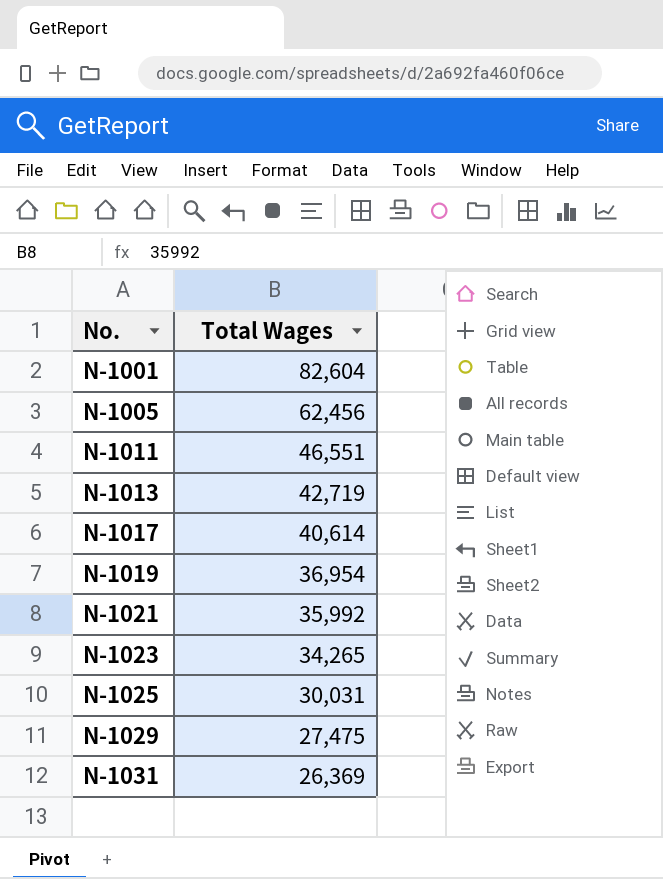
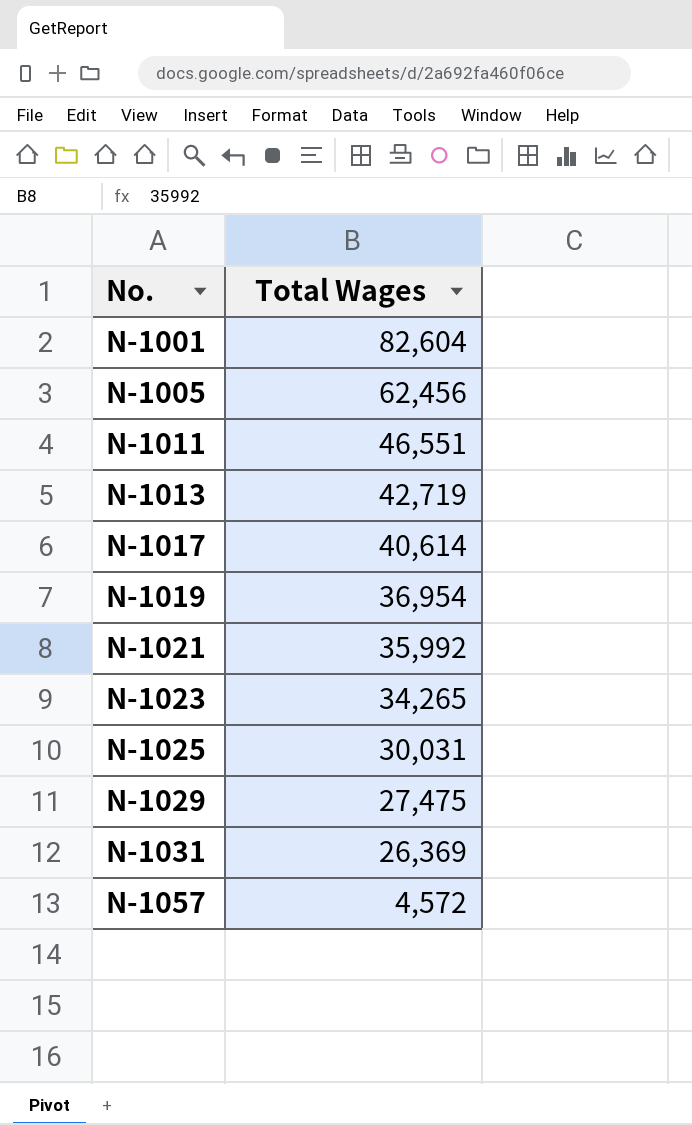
row N-1057: none -> 4,572

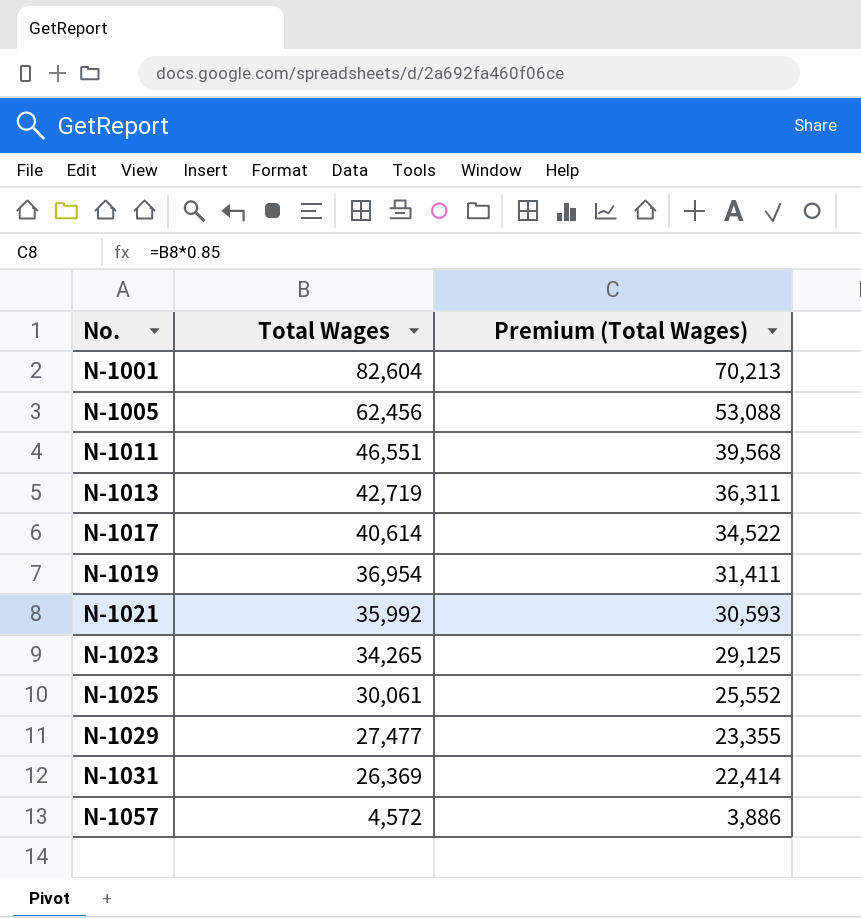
column Premium (Total Wages) | formula: none -> [Total Wages] * 0.85
N-1025 | Total Wages: 30,031 -> 30,061
N-1029 | Total Wages: 27,475 -> 27,477

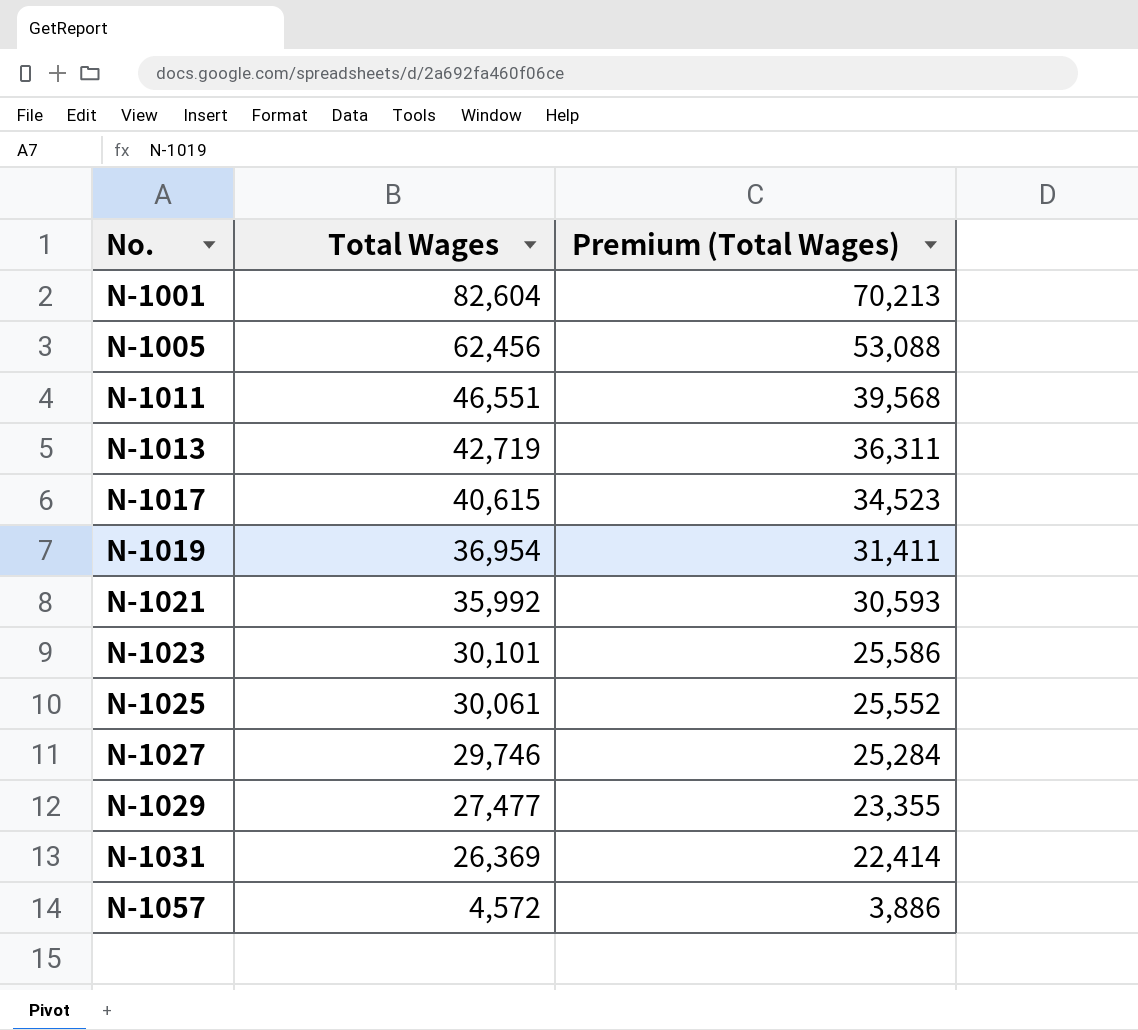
N-1017 | Total Wages: 40,614 -> 40,615
N-1017 | Premium (Total Wages): 34,522 -> 34,523
N-1023 | Total Wages: 34,265 -> 30,101
N-1023 | Premium (Total Wages): 29,125 -> 25,586
row N-1027: none -> 29,746 | 25,284

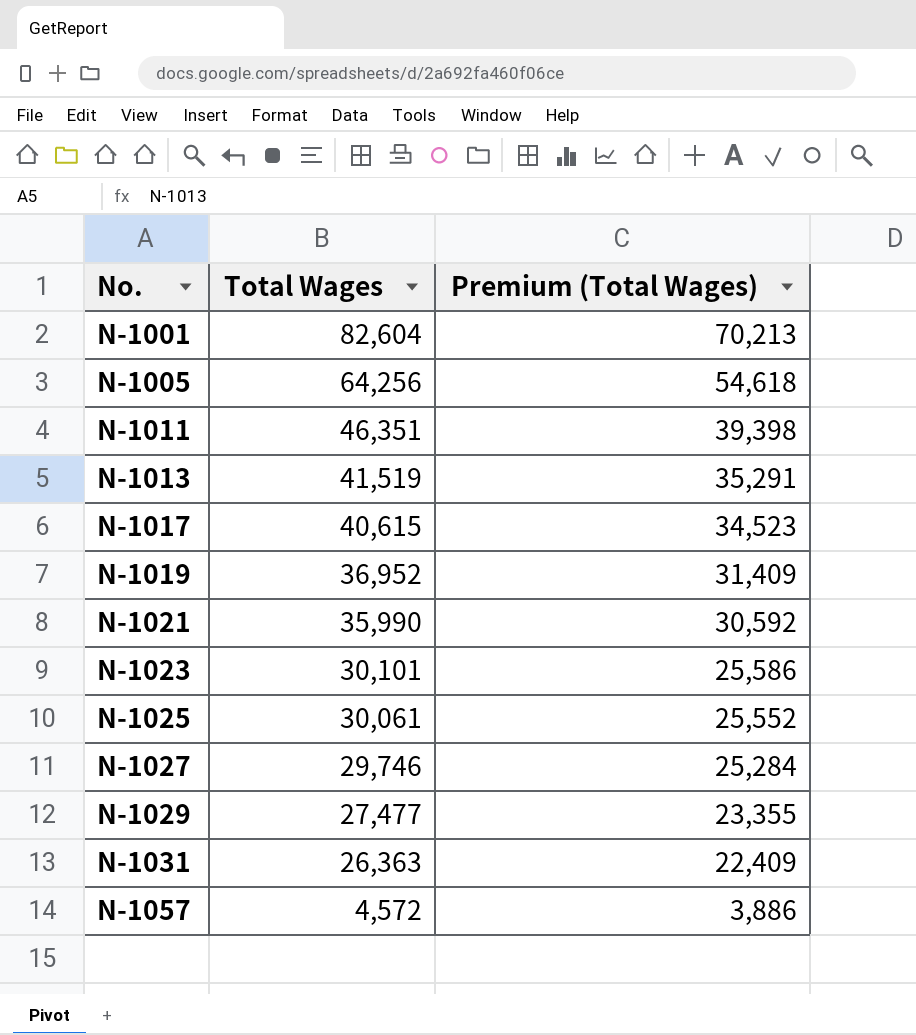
N-1005 | Total Wages: 62,456 -> 64,256
N-1005 | Premium (Total Wages): 53,088 -> 54,618
N-1011 | Total Wages: 46,551 -> 46,351
N-1011 | Premium (Total Wages): 39,568 -> 39,398
N-1013 | Total Wages: 42,719 -> 41,519
N-1013 | Premium (Total Wages): 36,311 -> 35,291
N-1019 | Total Wages: 36,954 -> 36,952
N-1019 | Premium (Total Wages): 31,411 -> 31,409
N-1021 | Total Wages: 35,992 -> 35,990
N-1021 | Premium (Total Wages): 30,593 -> 30,592
N-1031 | Total Wages: 26,369 -> 26,363
N-1031 | Premium (Total Wages): 22,414 -> 22,409

